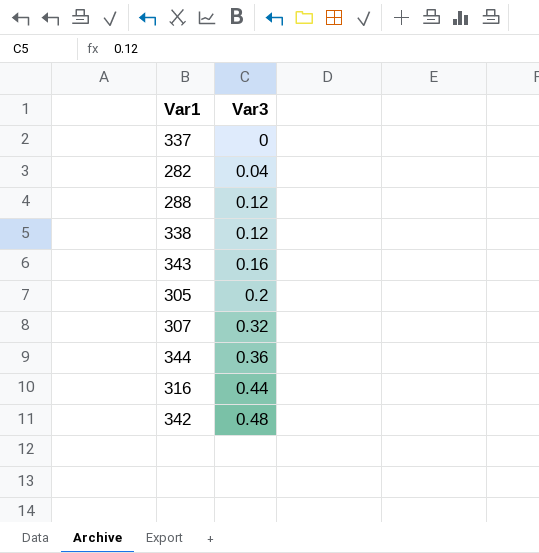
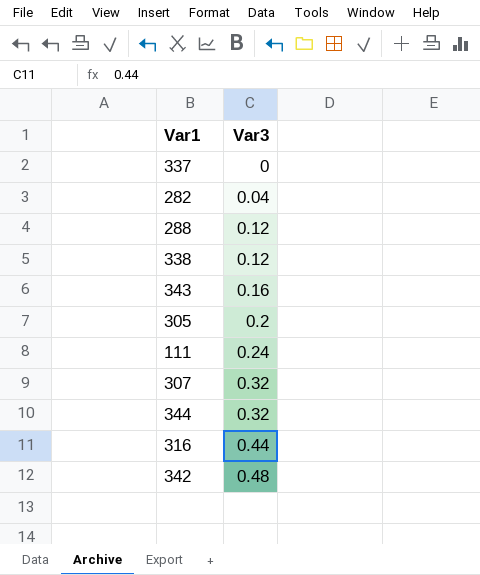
row 111: none -> 0.24
344 | Var3: 0.36 -> 0.32

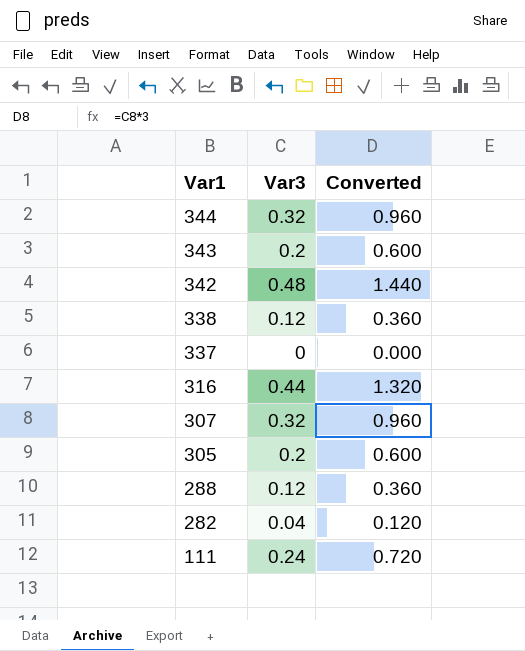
row order: Var3 ascending -> Var1 descending
column Converted | formula: none -> [Var3] * 3
343 | Var3: 0.16 -> 0.2

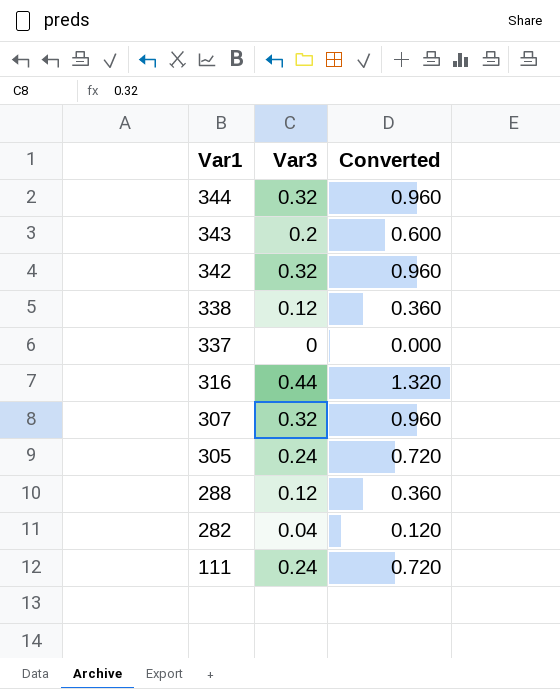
342 | Var3: 0.48 -> 0.32
342 | Converted: 1.440 -> 0.960
305 | Var3: 0.2 -> 0.24
305 | Converted: 0.600 -> 0.720

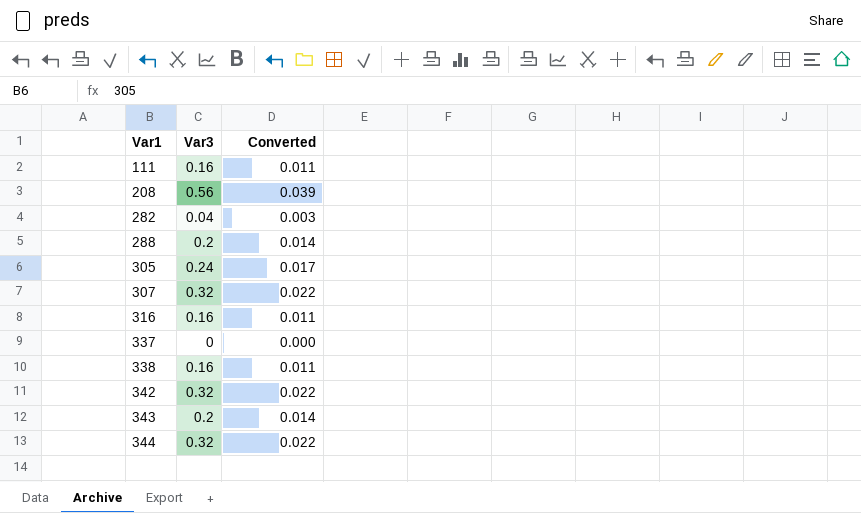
row order: Var1 descending -> Var1 ascending
column Converted | formula: [Var3] * 3 -> [Var3] * 0.07
111 | Var3: 0.24 -> 0.16
row 208: none -> 0.56 | 0.039
288 | Var3: 0.12 -> 0.2
316 | Var3: 0.44 -> 0.16
338 | Var3: 0.12 -> 0.16

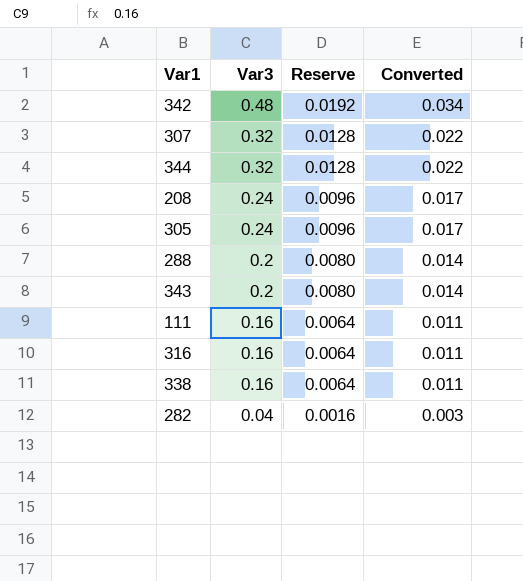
row order: Var1 ascending -> Var3 descending
column Reserve | formula: none -> [Var3] * 0.04
row 337: 0 | 0.000 -> none
342 | Var3: 0.32 -> 0.48
342 | Converted: 0.022 -> 0.034
208 | Var3: 0.56 -> 0.24
208 | Converted: 0.039 -> 0.017

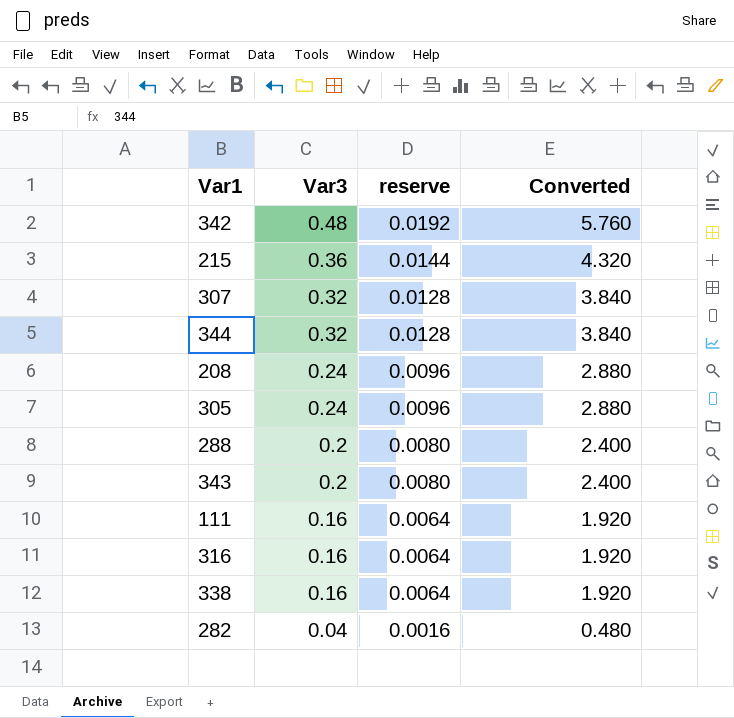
column name: Reserve -> reserve
column Converted | formula: [Var3] * 0.07 -> [Var3] * 12
row 215: none -> 0.36 | 0.0144 | 4.320

